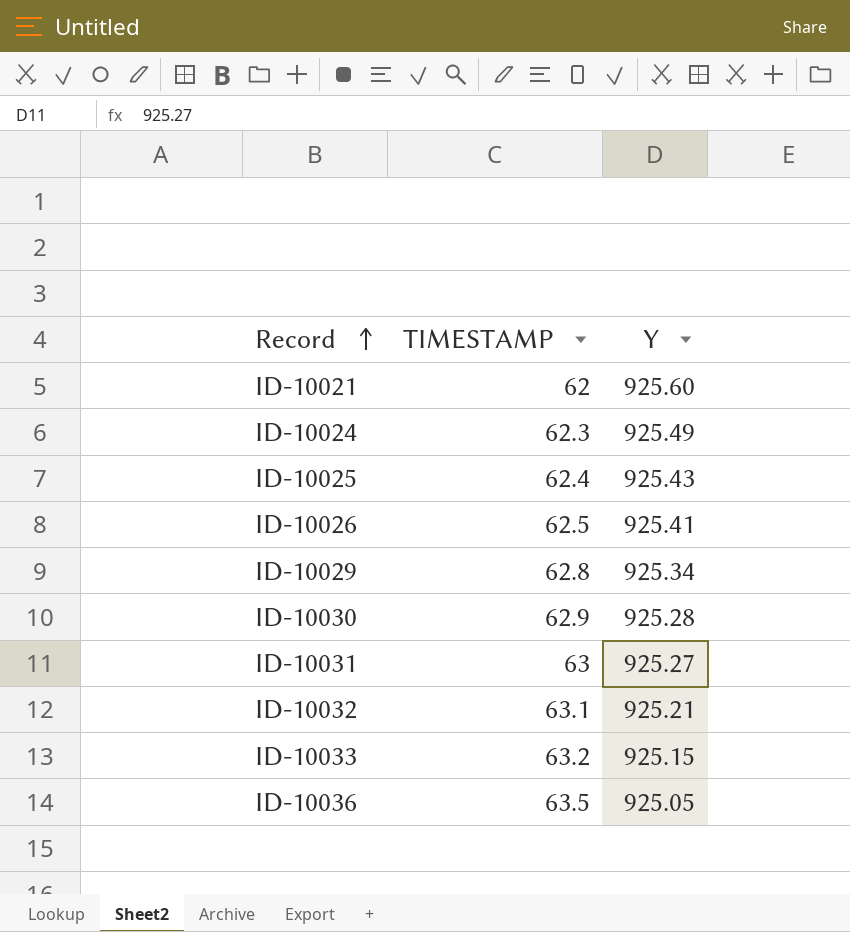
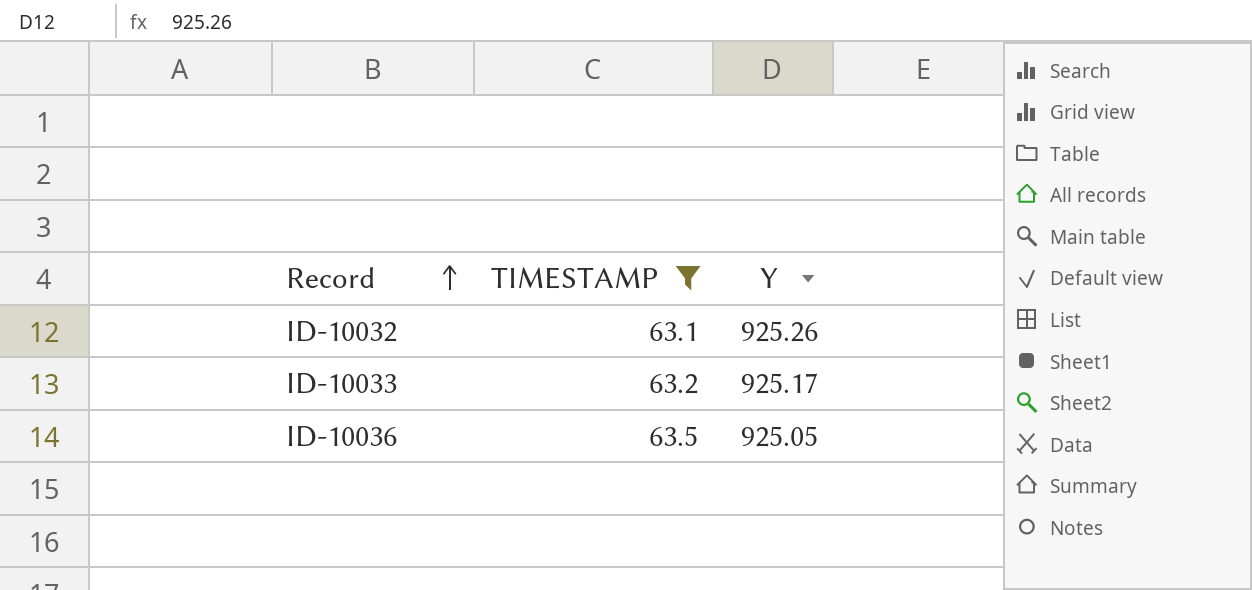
filter: none -> TIMESTAMP >= 63.1
ID-10032 | Y: 925.21 -> 925.26
ID-10033 | Y: 925.15 -> 925.17

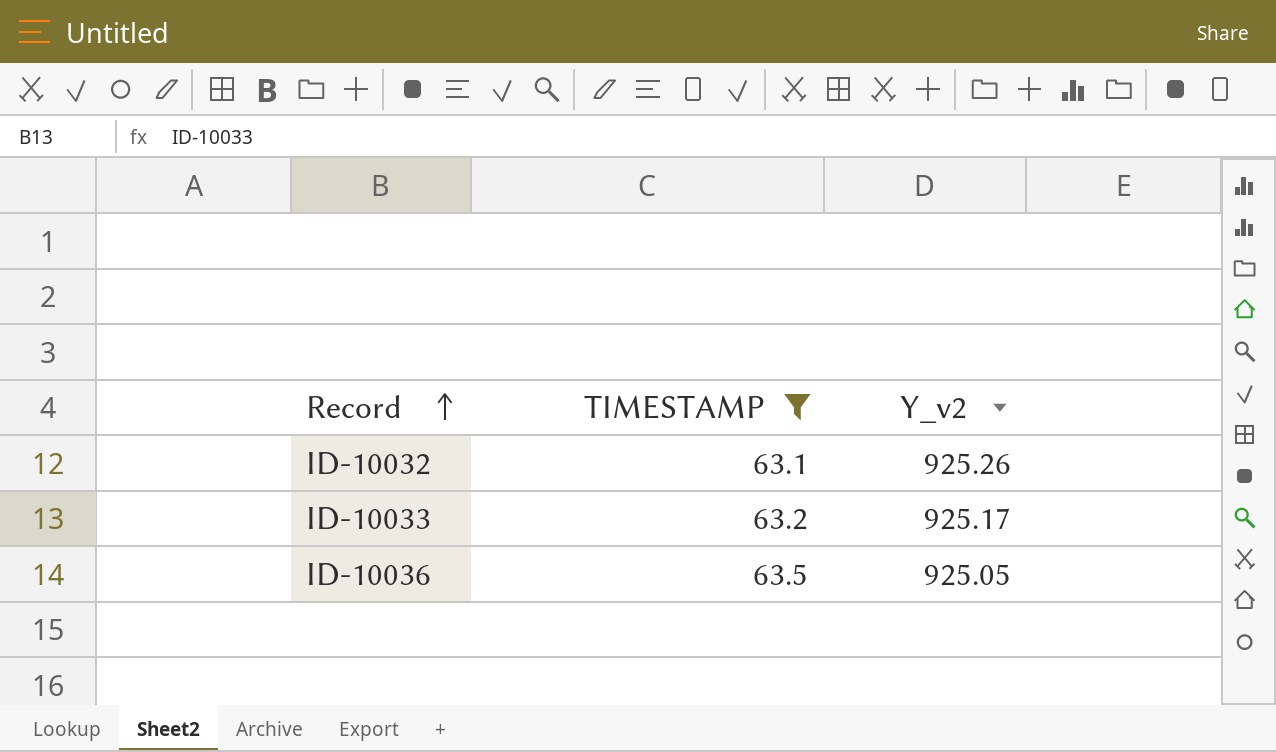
column name: Y -> Y_v2

